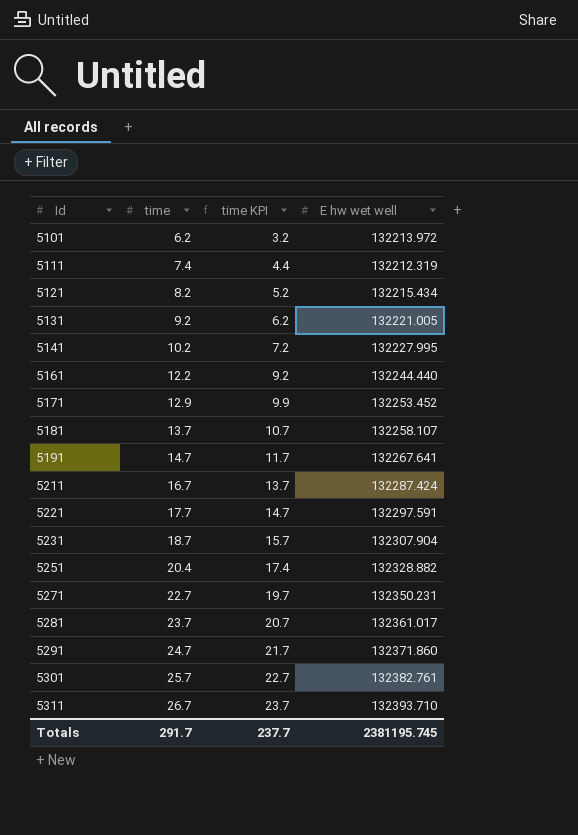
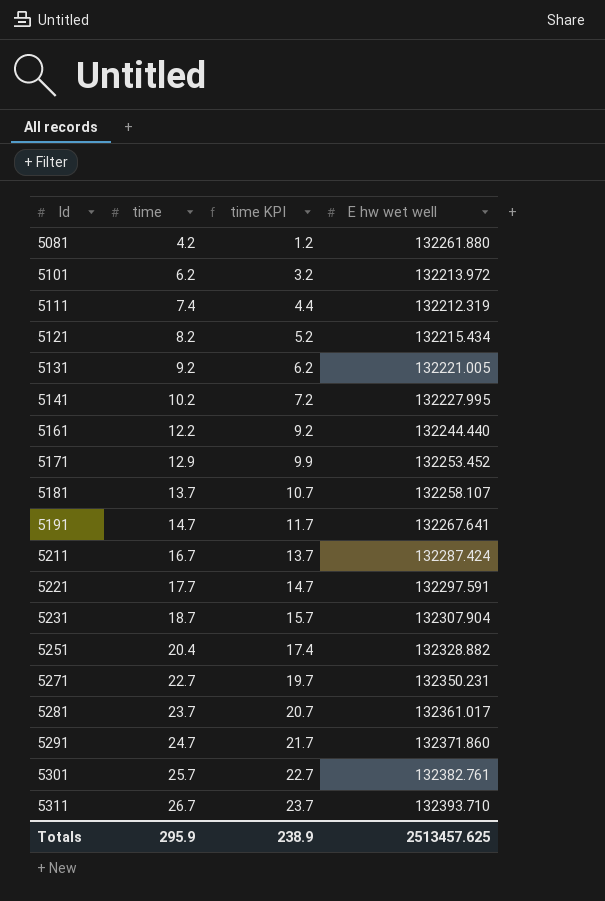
row 5081: none -> 4.2 | 1.2 | 132261.880
Totals | time: 291.7 -> 295.9
Totals | time KPI: 237.7 -> 238.9
Totals | E hw wet well: 2381195.745 -> 2513457.625

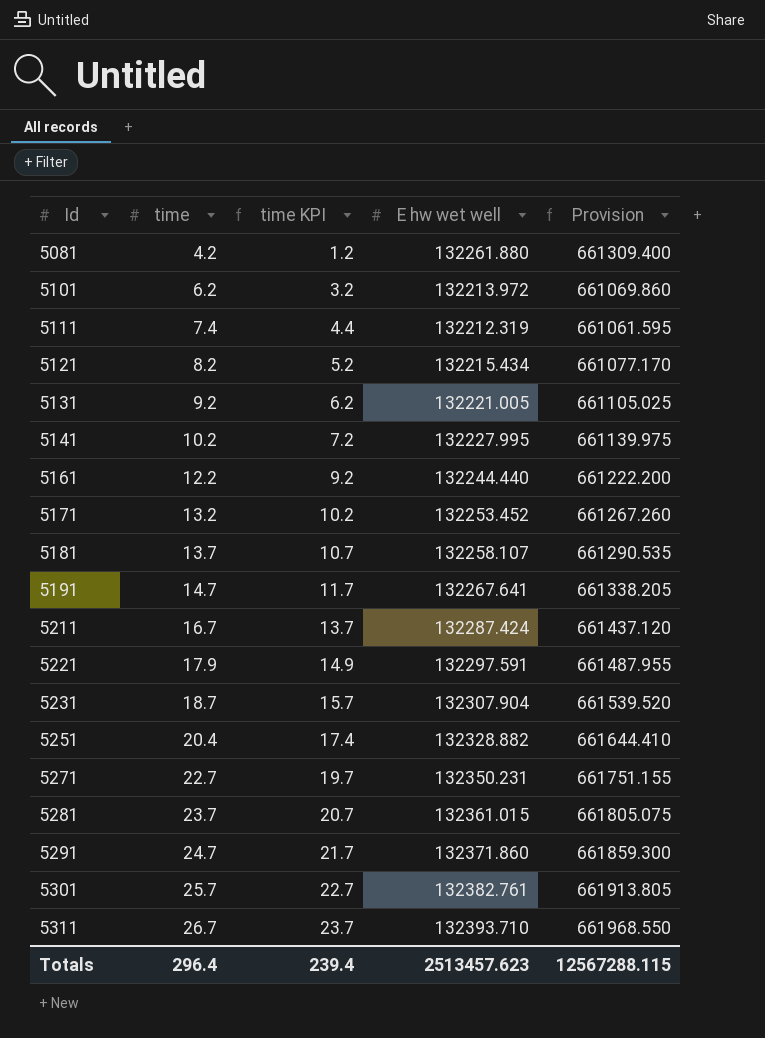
column Provision | formula: none -> [E hw wet well] * 5
5171 | time: 12.9 -> 13.2
5171 | time KPI: 9.9 -> 10.2
5221 | time: 17.7 -> 17.9
5221 | time KPI: 14.7 -> 14.9
5281 | E hw wet well: 132361.017 -> 132361.015
Totals | time: 295.9 -> 296.4
Totals | time KPI: 238.9 -> 239.4
Totals | E hw wet well: 2513457.625 -> 2513457.623

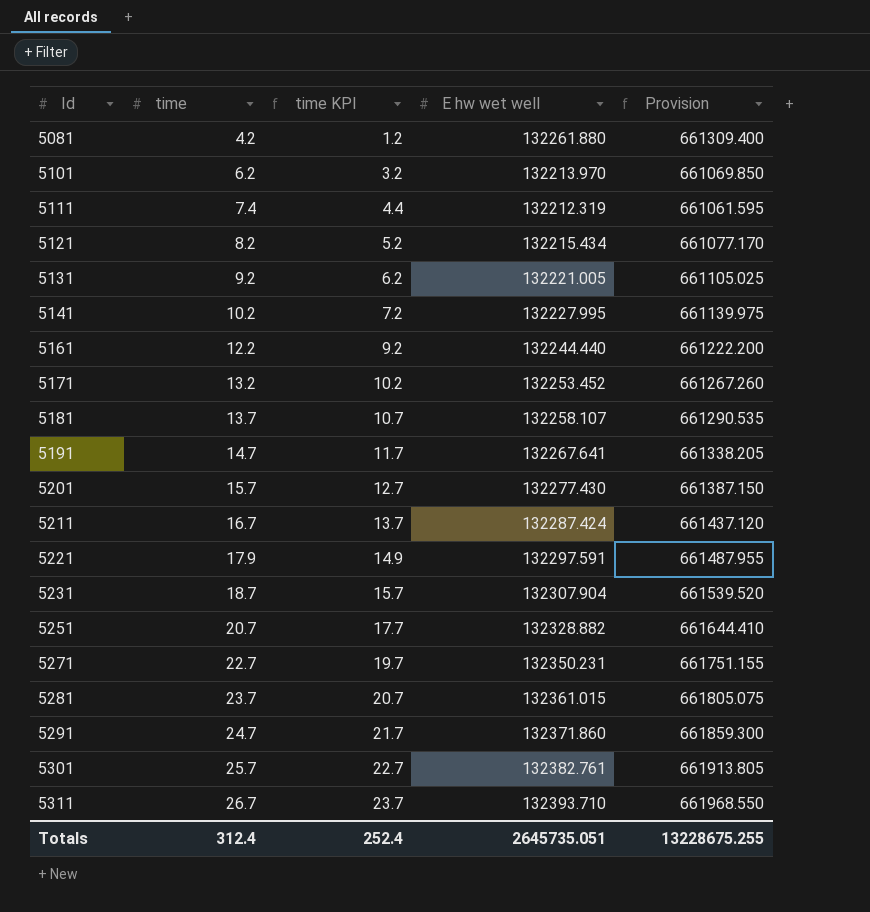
5101 | E hw wet well: 132213.972 -> 132213.970
5101 | Provision: 661069.860 -> 661069.850
row 5201: none -> 15.7 | 12.7 | 132277.430 | 661387.150
5251 | time: 20.4 -> 20.7
5251 | time KPI: 17.4 -> 17.7
Totals | time: 296.4 -> 312.4
Totals | time KPI: 239.4 -> 252.4
Totals | E hw wet well: 2513457.623 -> 2645735.051
Totals | Provision: 12567288.115 -> 13228675.255

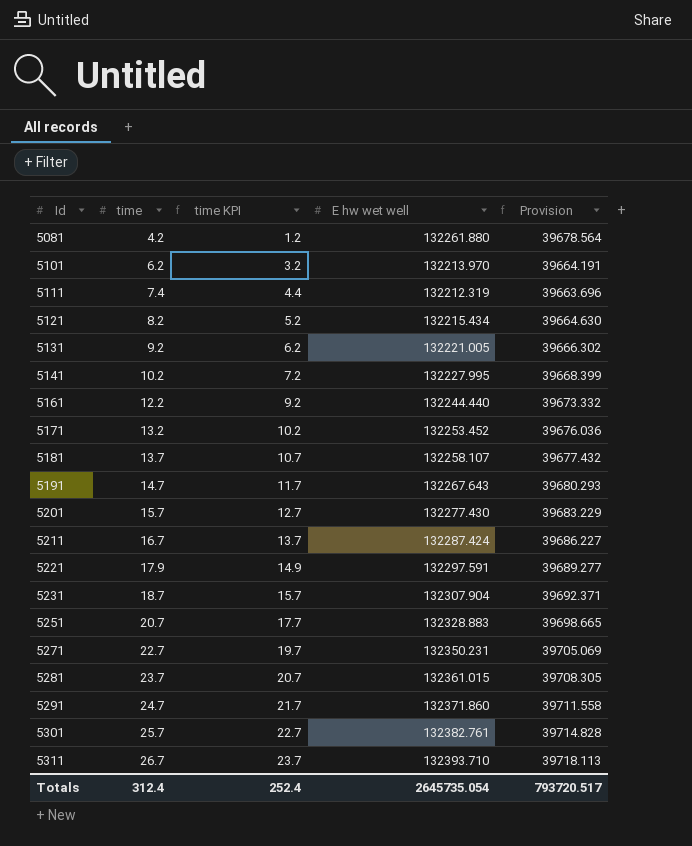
column Provision | formula: [E hw wet well] * 5 -> [E hw wet well] * 0.3
5191 | E hw wet well: 132267.641 -> 132267.643
5251 | E hw wet well: 132328.882 -> 132328.883
Totals | E hw wet well: 2645735.051 -> 2645735.054
Totals | Provision: 13228675.255 -> 793720.517

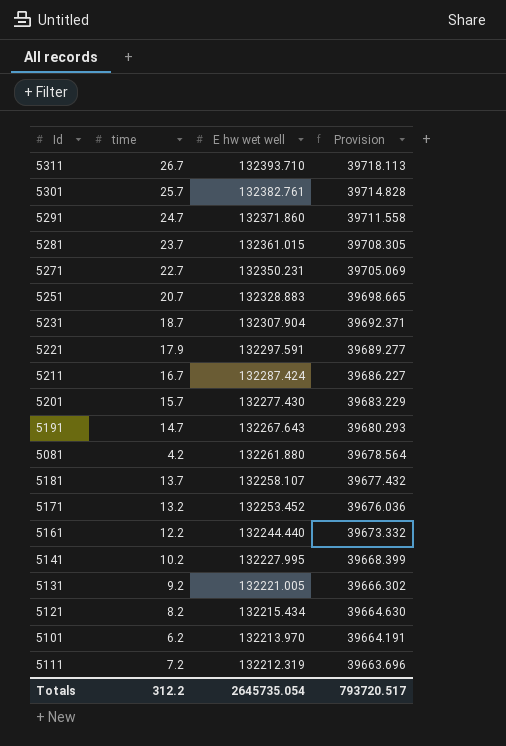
row order: Id ascending -> E hw wet well descending
column time KPI | formula: [time] - 3 -> none
5111 | time: 7.4 -> 7.2
Totals | time: 312.4 -> 312.2

